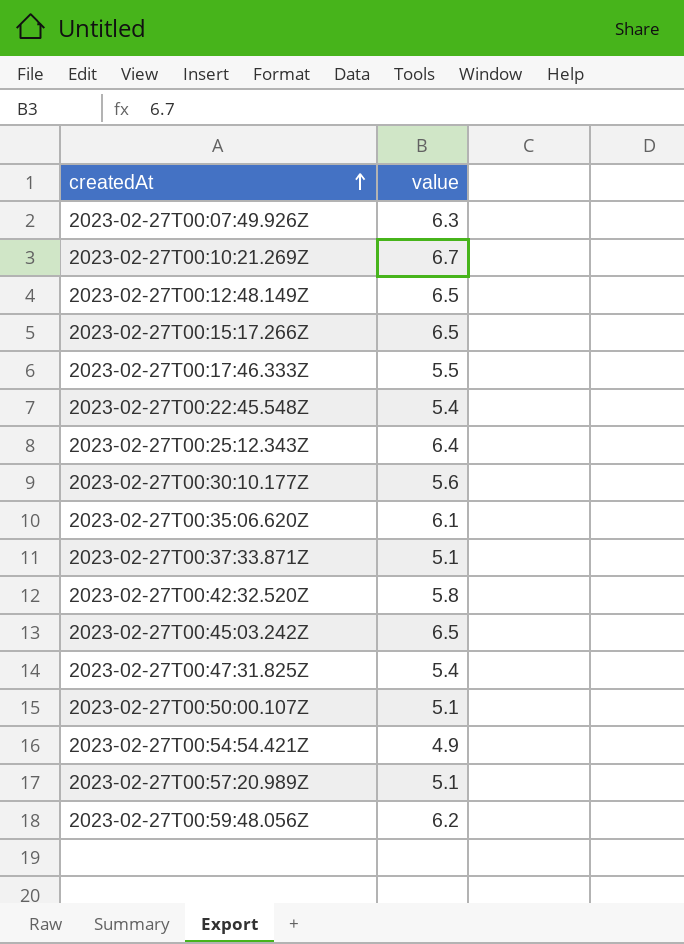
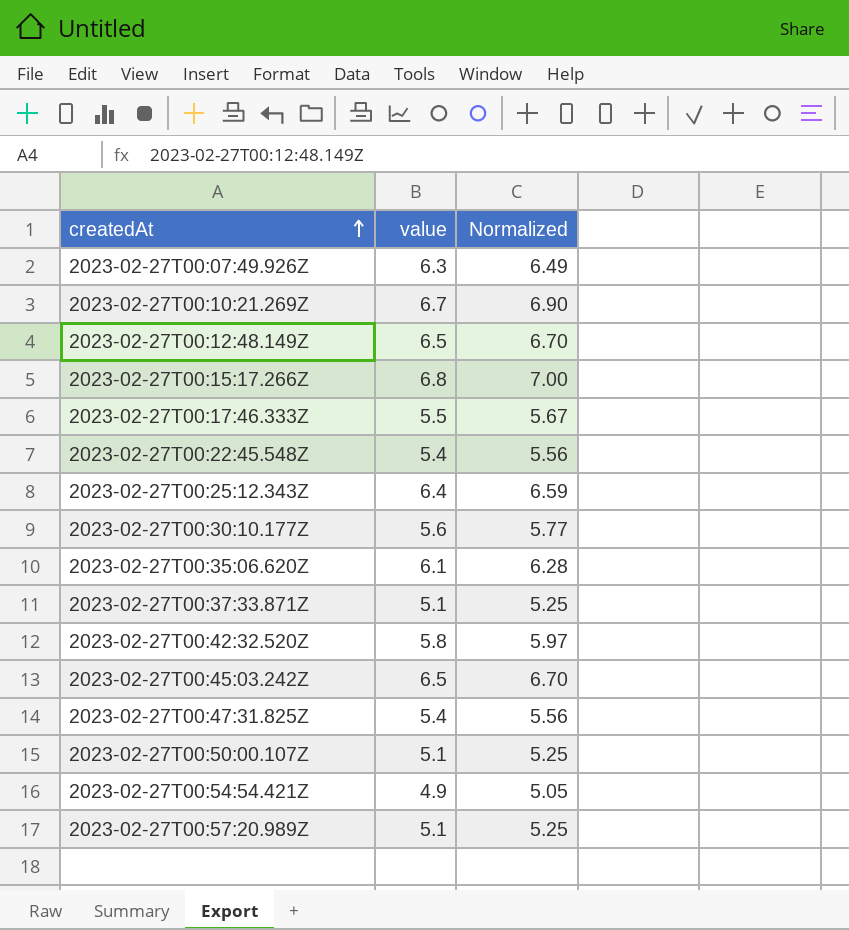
column Normalized | formula: none -> [value] * 1.03
row 2023-02-27T00:59:48.056Z: 6.2 -> none
2023-02-27T00:15:17.266Z | value: 6.5 -> 6.8

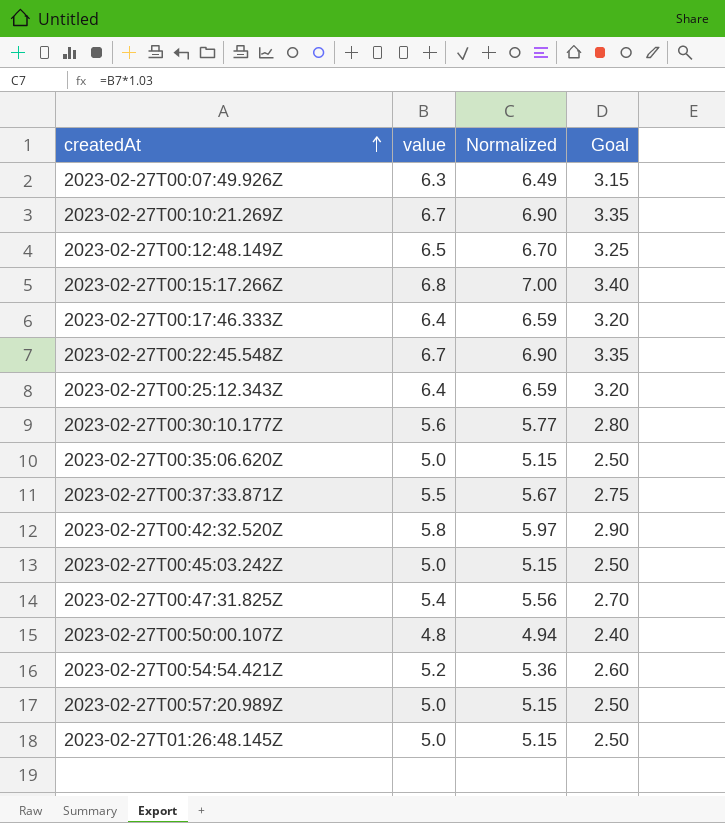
column Goal | formula: none -> [value] * 0.5
2023-02-27T00:17:46.333Z | value: 5.5 -> 6.4
2023-02-27T00:17:46.333Z | Normalized: 5.67 -> 6.59
2023-02-27T00:22:45.548Z | value: 5.4 -> 6.7
2023-02-27T00:22:45.548Z | Normalized: 5.56 -> 6.90
2023-02-27T00:35:06.620Z | value: 6.1 -> 5.0
2023-02-27T00:35:06.620Z | Normalized: 6.28 -> 5.15
2023-02-27T00:37:33.871Z | value: 5.1 -> 5.5
2023-02-27T00:37:33.871Z | Normalized: 5.25 -> 5.67
2023-02-27T00:45:03.242Z | value: 6.5 -> 5.0
2023-02-27T00:45:03.242Z | Normalized: 6.70 -> 5.15
2023-02-27T00:50:00.107Z | value: 5.1 -> 4.8
2023-02-27T00:50:00.107Z | Normalized: 5.25 -> 4.94
2023-02-27T00:54:54.421Z | value: 4.9 -> 5.2
2023-02-27T00:54:54.421Z | Normalized: 5.05 -> 5.36
2023-02-27T00:57:20.989Z | value: 5.1 -> 5.0
2023-02-27T00:57:20.989Z | Normalized: 5.25 -> 5.15
row 2023-02-27T01:26:48.145Z: none -> 5.0 | 5.15 | 2.50

